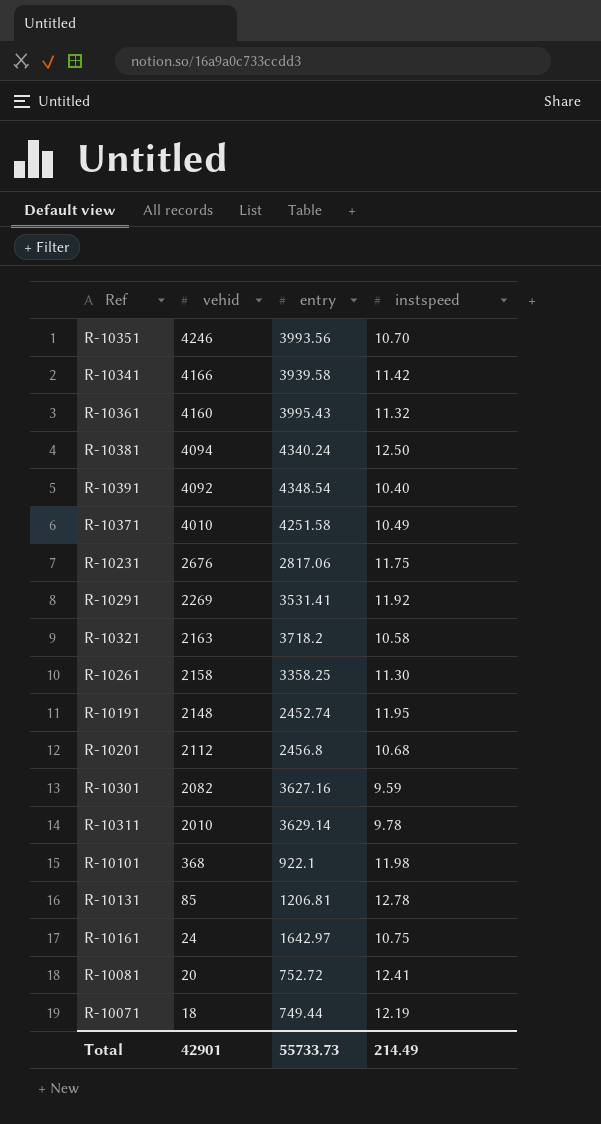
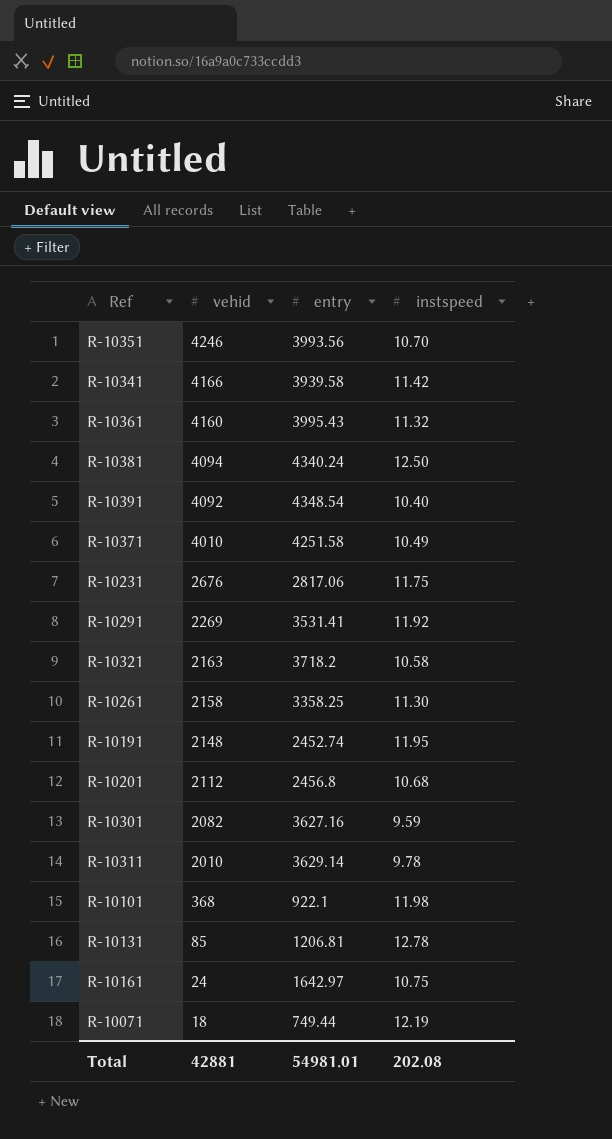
row R-10081: 20 | 752.72 | 12.41 -> none
Total | vehid: 42901 -> 42881
Total | entry: 55733.73 -> 54981.01
Total | instspeed: 214.49 -> 202.08

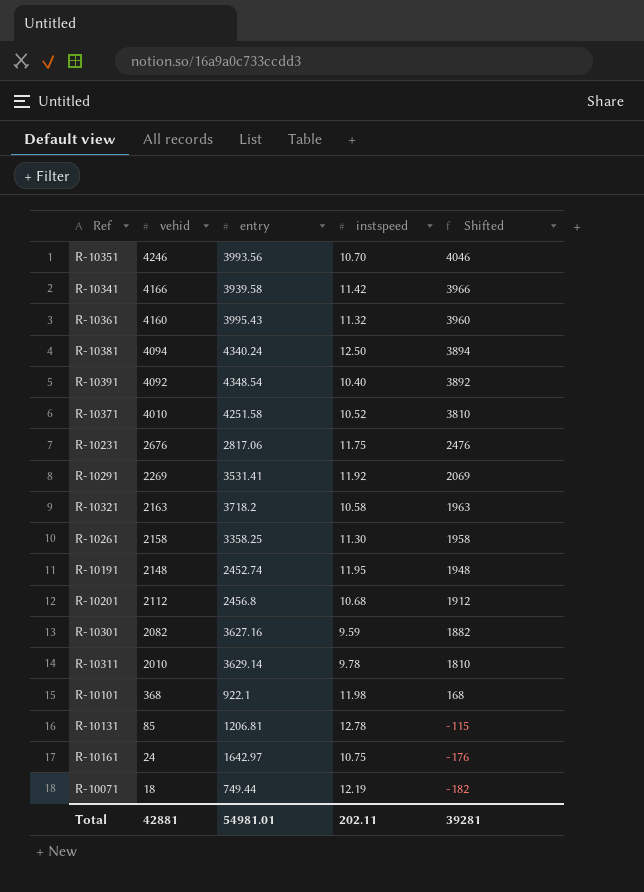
column Shifted | formula: none -> [vehid] - 200
R-10371 | instspeed: 10.49 -> 10.52
Total | instspeed: 202.08 -> 202.11

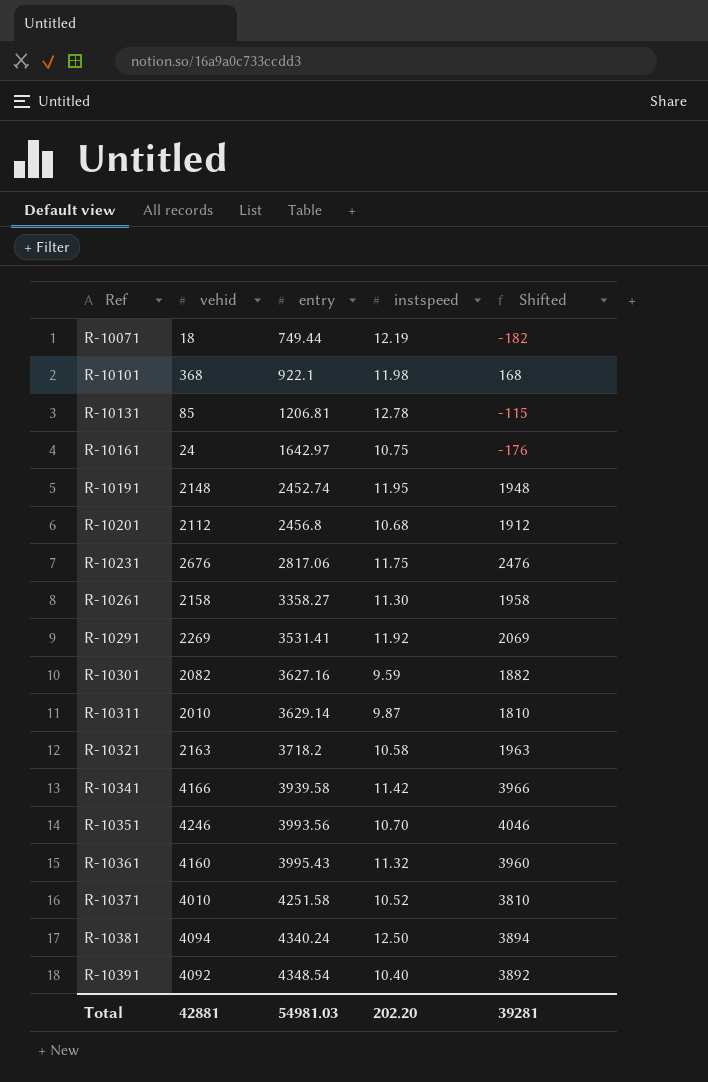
row order: vehid descending -> Ref ascending
R-10261 | entry: 3358.25 -> 3358.27
R-10311 | instspeed: 9.78 -> 9.87
Total | entry: 54981.01 -> 54981.03
Total | instspeed: 202.11 -> 202.20

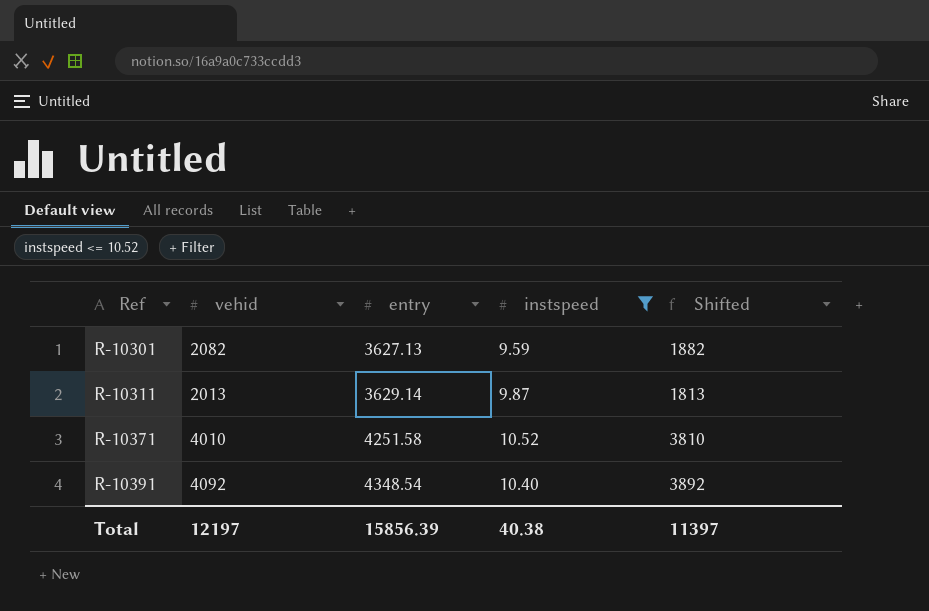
filter: none -> instspeed <= 10.52
R-10301 | entry: 3627.16 -> 3627.13
R-10311 | vehid: 2010 -> 2013
R-10311 | Shifted: 1810 -> 1813
Total | vehid: 42881 -> 12197
Total | entry: 54981.03 -> 15856.39
Total | instspeed: 202.20 -> 40.38
Total | Shifted: 39281 -> 11397

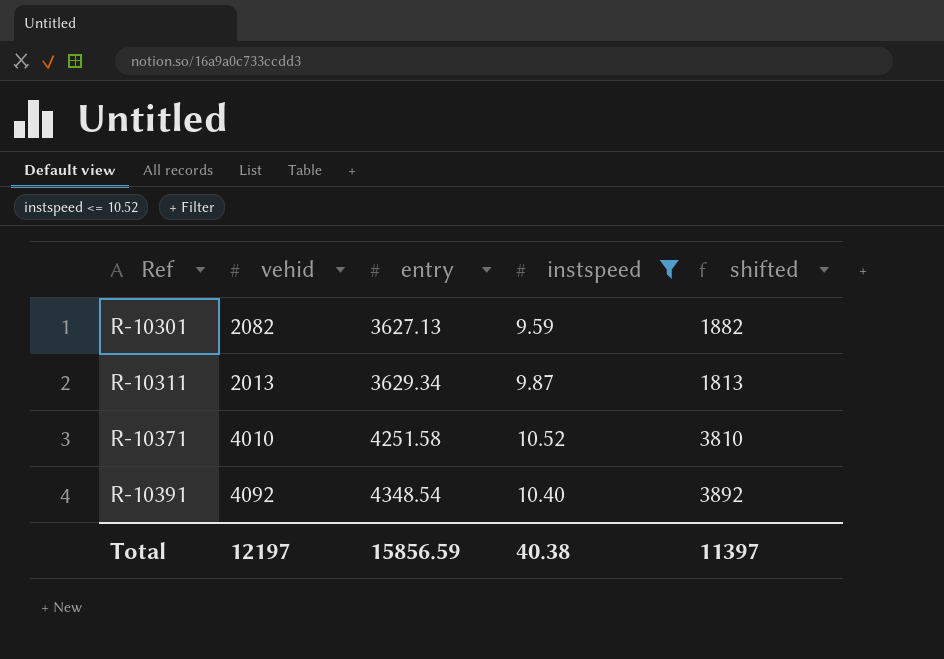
column name: Shifted -> shifted
R-10311 | entry: 3629.14 -> 3629.34
Total | entry: 15856.39 -> 15856.59

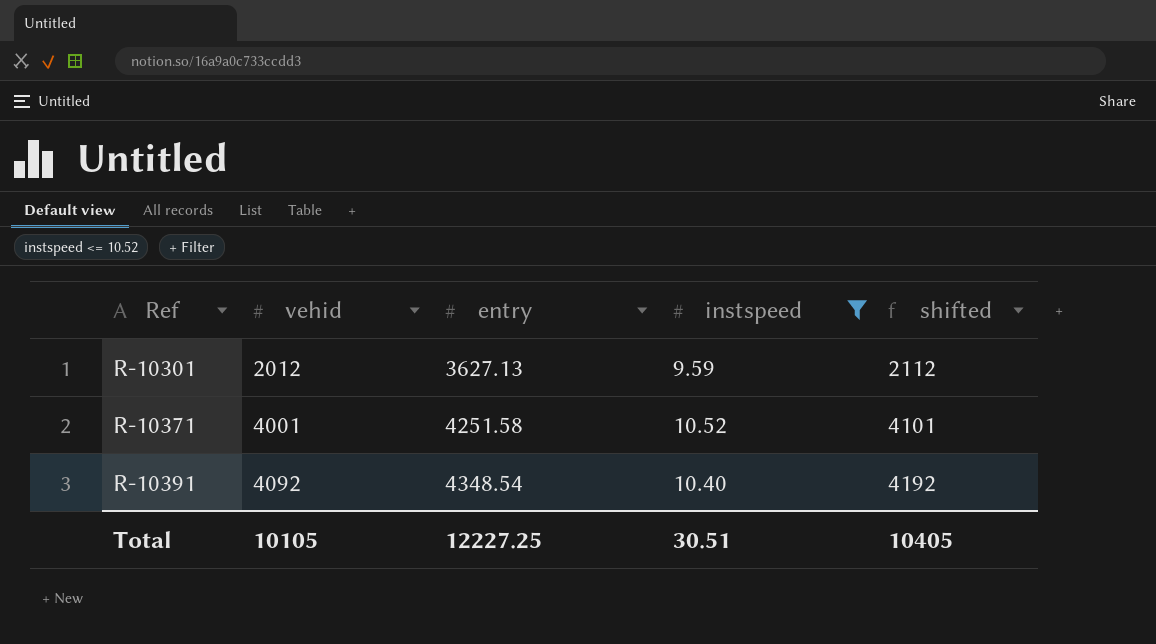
column shifted | formula: [vehid] - 200 -> [vehid] + 100
row R-10311: 2013 | 3629.34 | 9.87 | 1813 -> none
R-10301 | vehid: 2082 -> 2012
R-10371 | vehid: 4010 -> 4001
Total | vehid: 12197 -> 10105
Total | entry: 15856.59 -> 12227.25
Total | instspeed: 40.38 -> 30.51
Total | shifted: 11397 -> 10405

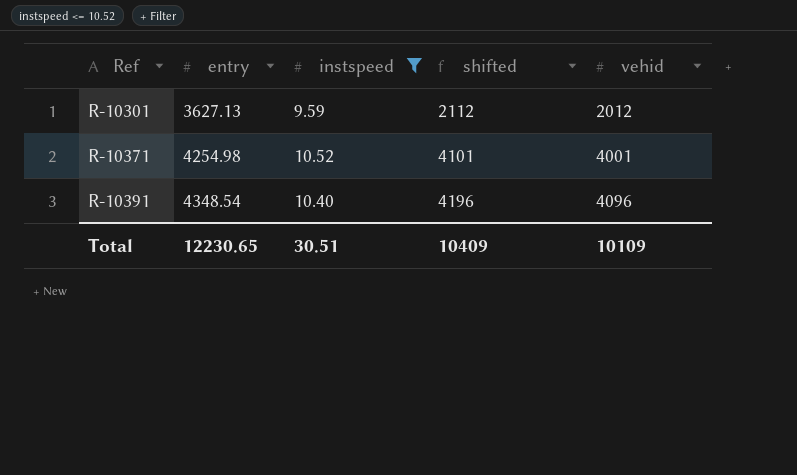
column vehid | position: 2 -> 5
R-10371 | entry: 4251.58 -> 4254.98
R-10391 | shifted: 4192 -> 4196
R-10391 | vehid: 4092 -> 4096
Total | entry: 12227.25 -> 12230.65
Total | shifted: 10405 -> 10409
Total | vehid: 10105 -> 10109

